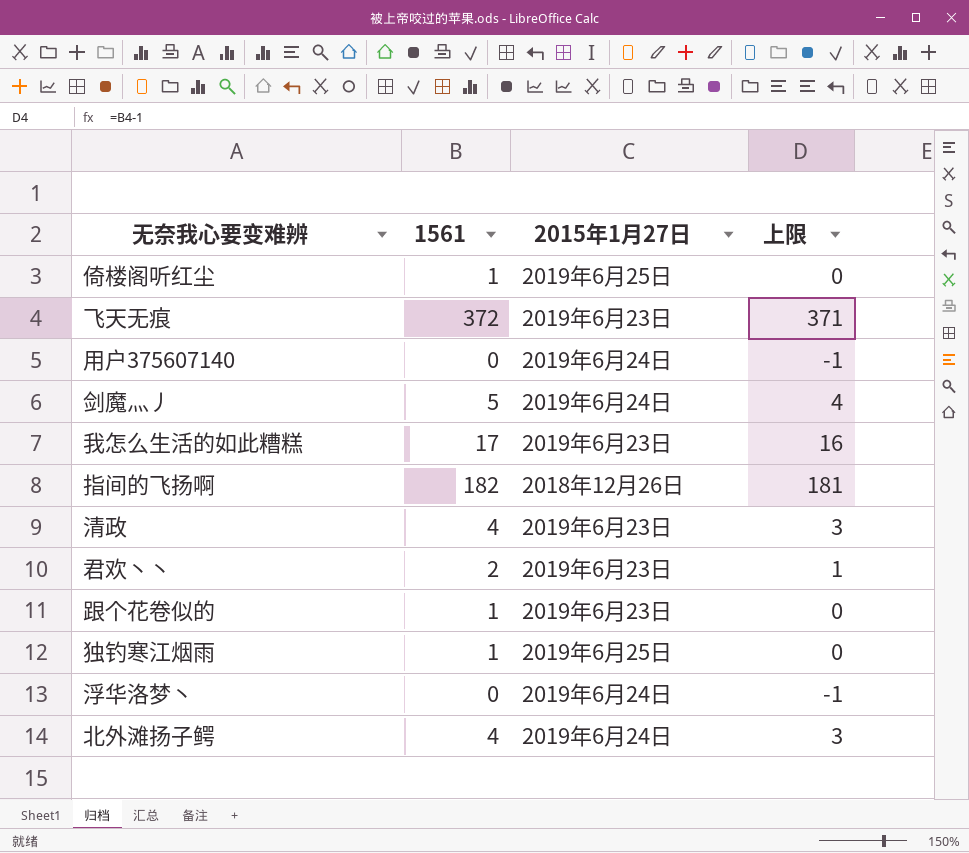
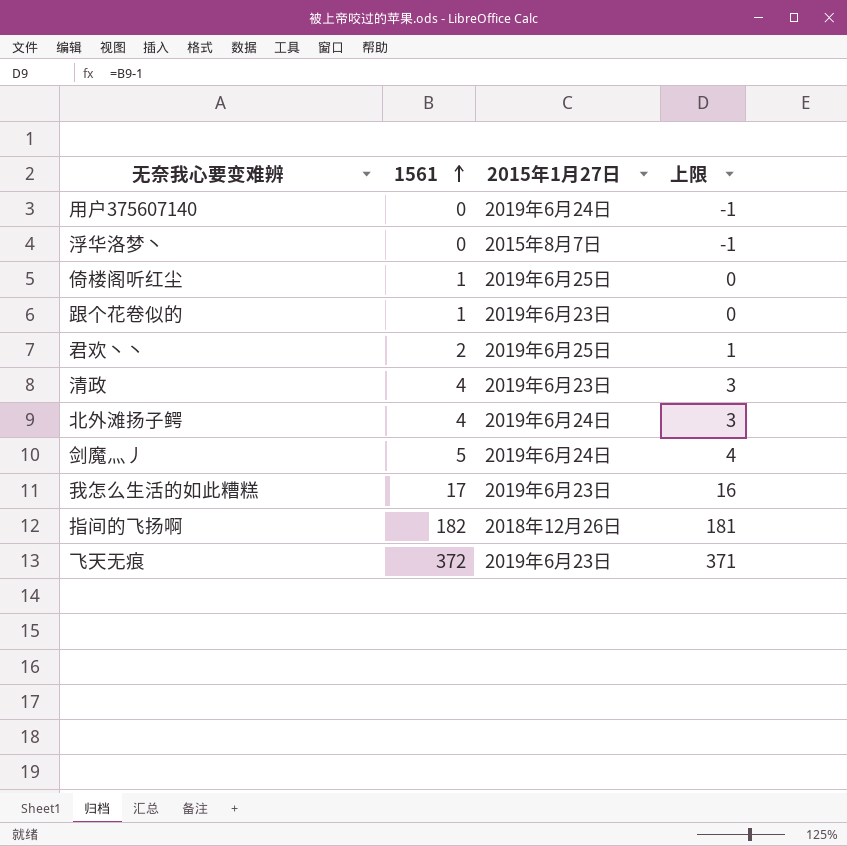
row order: none -> 1561 ascending
row 独钓寒江烟雨: 1 | 2019年6月25日 | 0 -> none
浮华洛梦丶 | 2015年1月27日: 2019年6月24日 -> 2015年8月7日
君欢丶丶 | 2015年1月27日: 2019年6月23日 -> 2019年6月25日

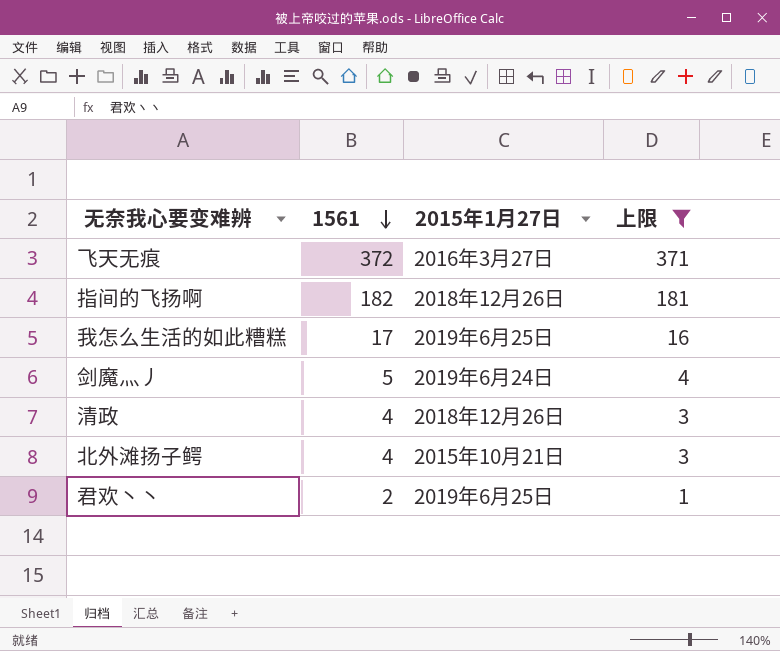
filter: none -> 上限 >= 1
row order: 1561 ascending -> 1561 descending
飞天无痕 | 2015年1月27日: 2019年6月23日 -> 2016年3月27日
我怎么生活的如此糟糕 | 2015年1月27日: 2019年6月23日 -> 2019年6月25日
清政 | 2015年1月27日: 2019年6月23日 -> 2018年12月26日
北外滩扬子鳄 | 2015年1月27日: 2019年6月24日 -> 2015年10月21日

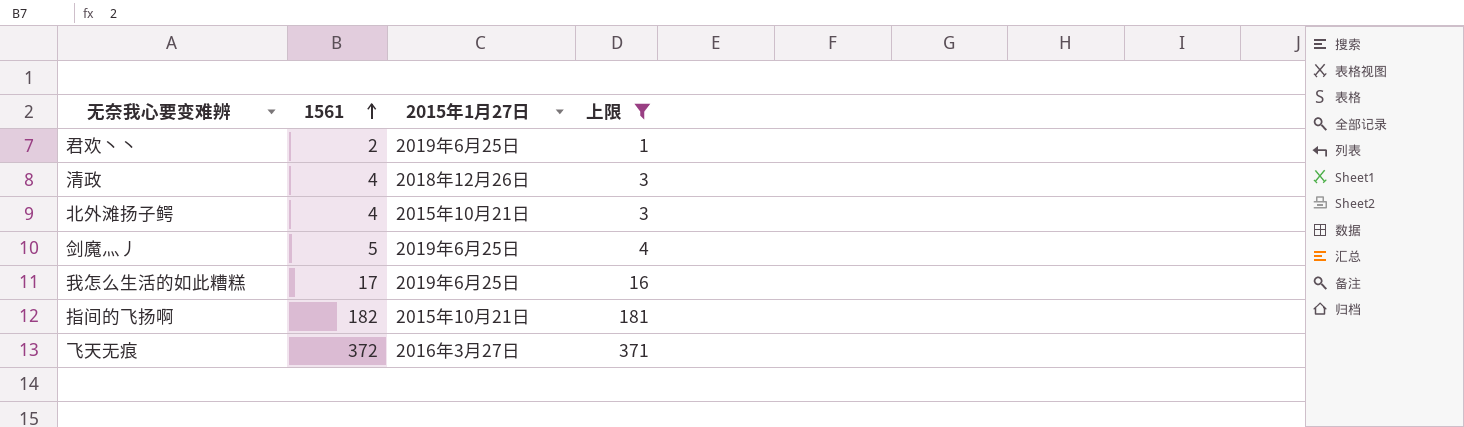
row order: 1561 descending -> 1561 ascending
剑魔灬丿 | 2015年1月27日: 2019年6月24日 -> 2019年6月25日
指间的飞扬啊 | 2015年1月27日: 2018年12月26日 -> 2015年10月21日

